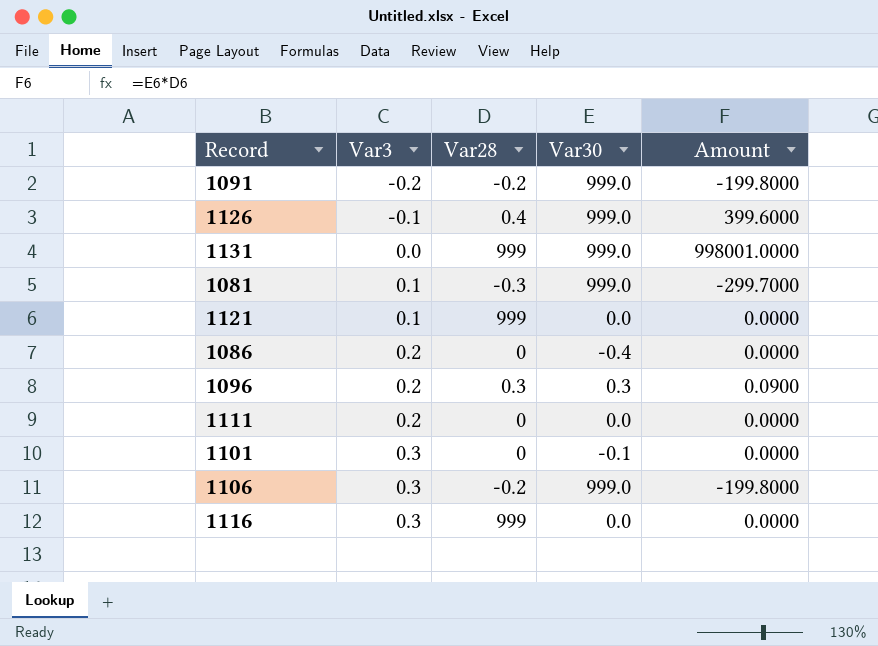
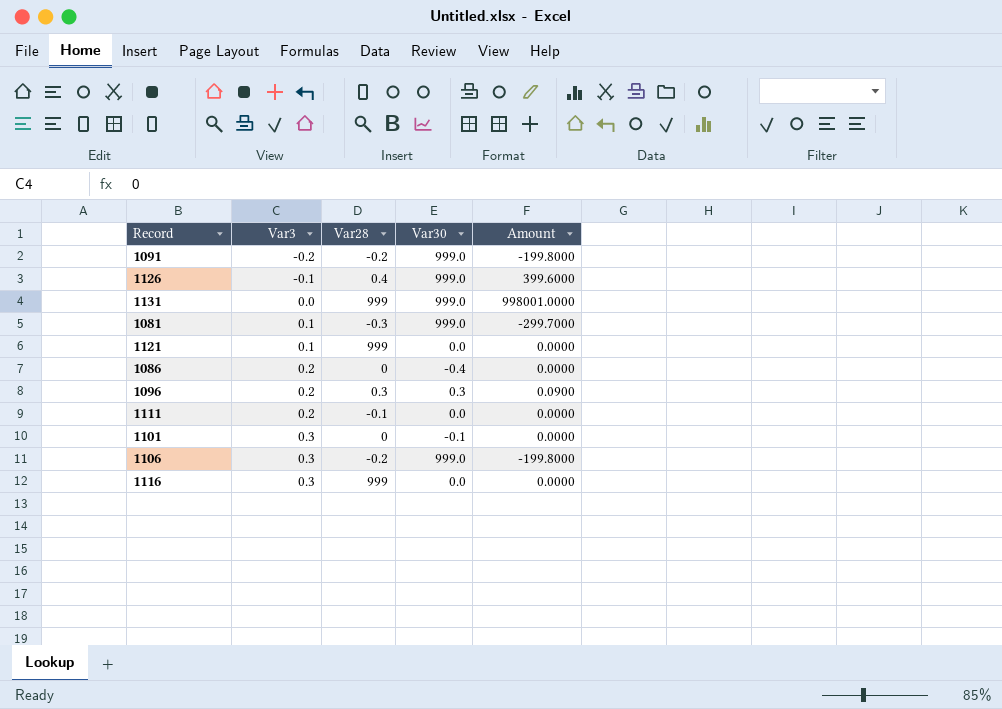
1111 | Var28: 0 -> -0.1

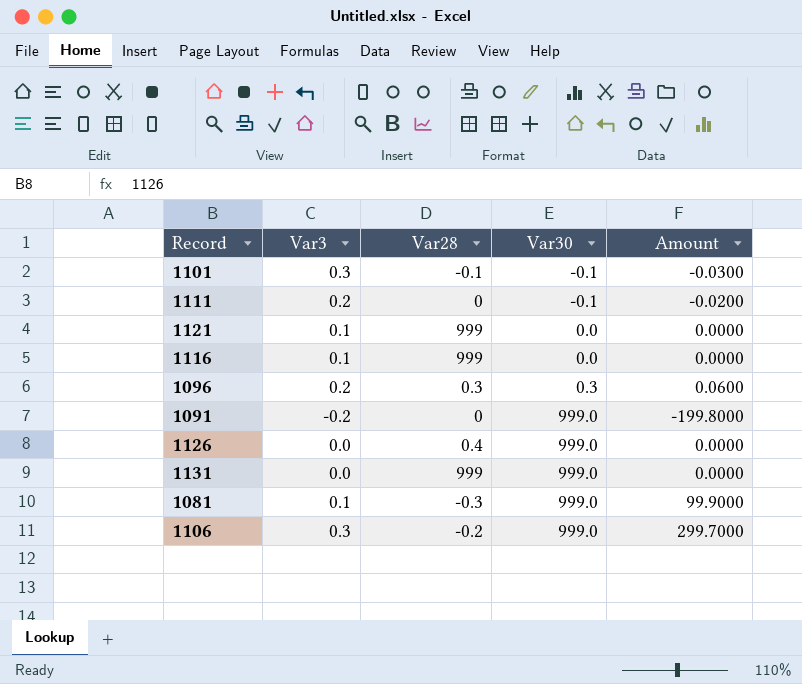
row order: Var3 ascending -> Var30 ascending
column Amount | formula: [Var28] * [Var30] -> [Var3] * [Var30]
row 1086: 0.2 | 0 | -0.4 | 0.0000 -> none
1101 | Var28: 0 -> -0.1
1111 | Var28: -0.1 -> 0
1111 | Var30: 0.0 -> -0.1
1116 | Var3: 0.3 -> 0.1
1091 | Var28: -0.2 -> 0
1126 | Var3: -0.1 -> 0.0

